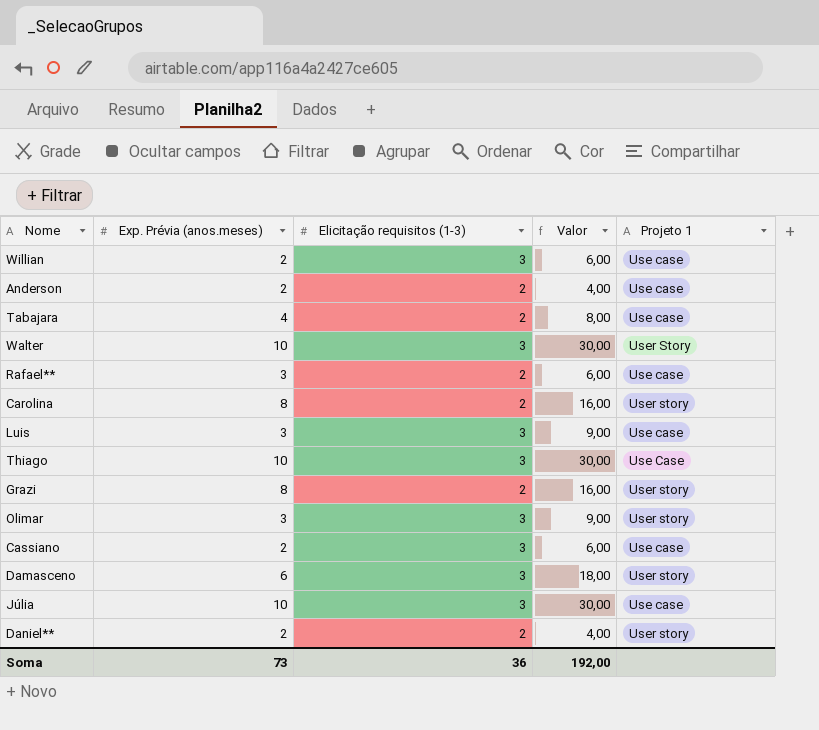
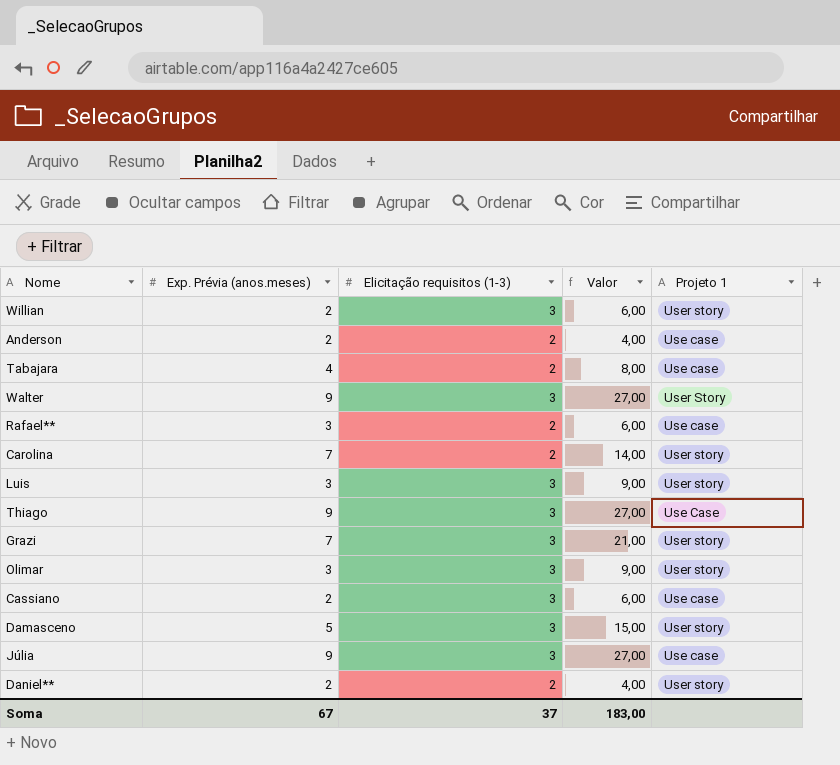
Willian | Projeto 1: Use case -> User story
Walter | Exp. Prévia (anos.meses): 10 -> 9
Walter | Valor: 30,00 -> 27,00
Carolina | Exp. Prévia (anos.meses): 8 -> 7
Carolina | Valor: 16,00 -> 14,00
Luis | Projeto 1: Use case -> User story
Thiago | Exp. Prévia (anos.meses): 10 -> 9
Thiago | Valor: 30,00 -> 27,00
Grazi | Exp. Prévia (anos.meses): 8 -> 7
Grazi | Elicitação requisitos (1-3): 2 -> 3
Grazi | Valor: 16,00 -> 21,00
Damasceno | Exp. Prévia (anos.meses): 6 -> 5
Damasceno | Valor: 18,00 -> 15,00
Júlia | Exp. Prévia (anos.meses): 10 -> 9
Júlia | Valor: 30,00 -> 27,00
Soma | Exp. Prévia (anos.meses): 73 -> 67
Soma | Elicitação requisitos (1-3): 36 -> 37
Soma | Valor: 192,00 -> 183,00

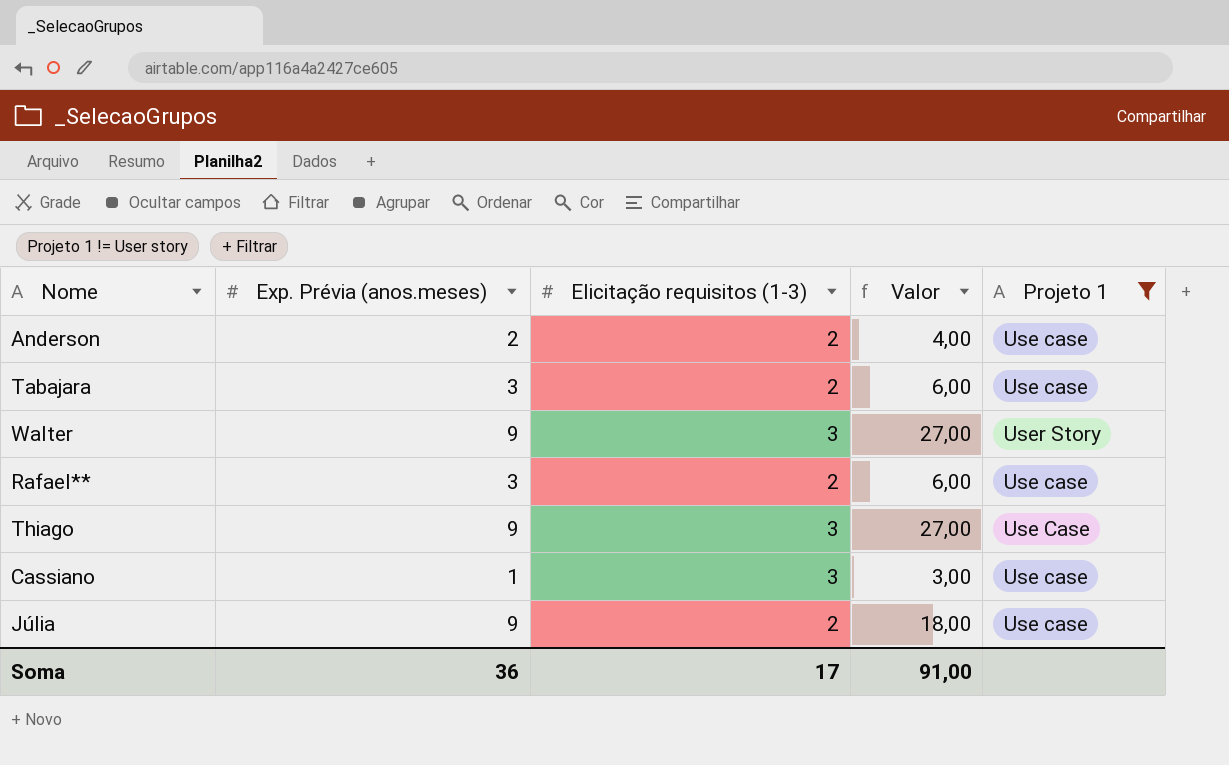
filter: none -> Projeto 1 != User story
Tabajara | Exp. Prévia (anos.meses): 4 -> 3
Tabajara | Valor: 8,00 -> 6,00
Cassiano | Exp. Prévia (anos.meses): 2 -> 1
Cassiano | Valor: 6,00 -> 3,00
Júlia | Elicitação requisitos (1-3): 3 -> 2
Júlia | Valor: 27,00 -> 18,00
Soma | Exp. Prévia (anos.meses): 67 -> 36
Soma | Elicitação requisitos (1-3): 37 -> 17
Soma | Valor: 183,00 -> 91,00

